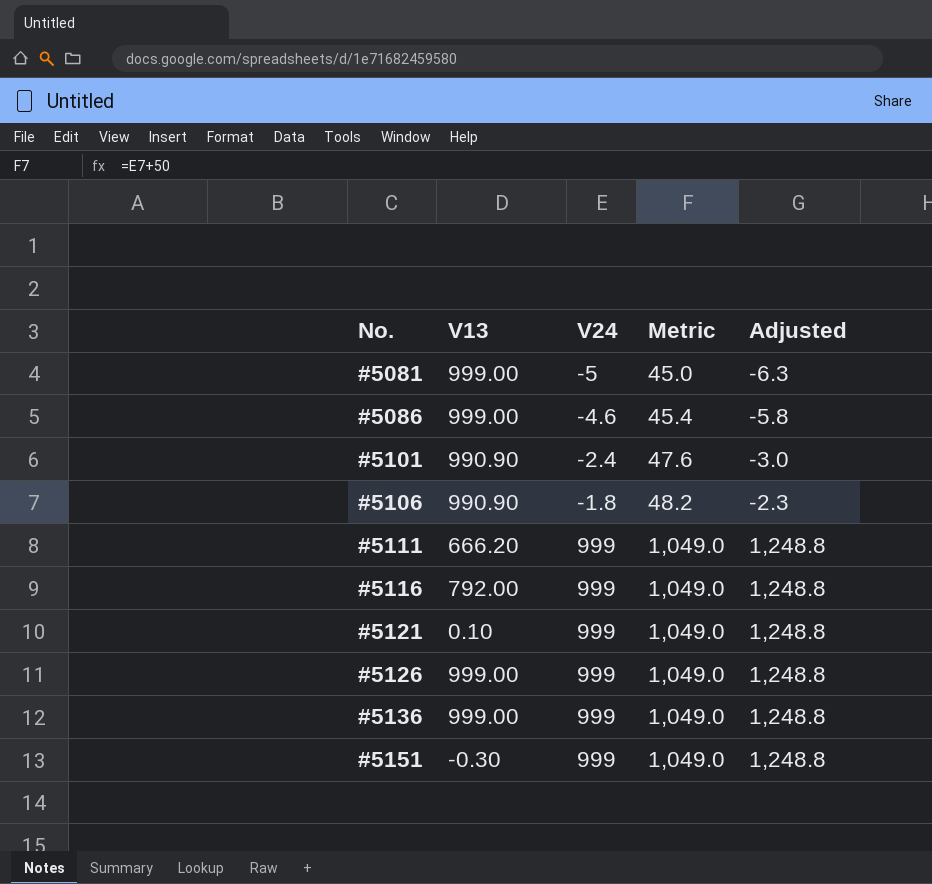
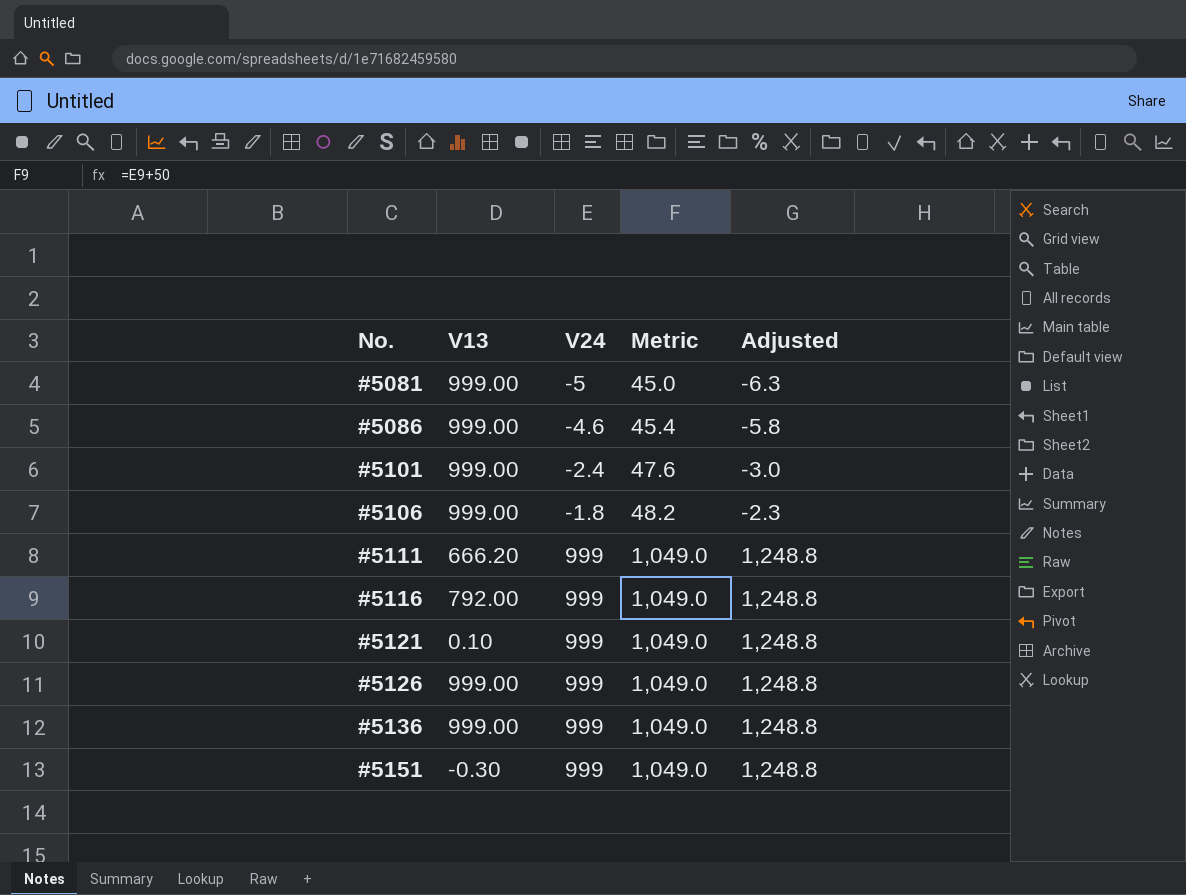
#5101 | V13: 990.90 -> 999.00
#5106 | V13: 990.90 -> 999.00

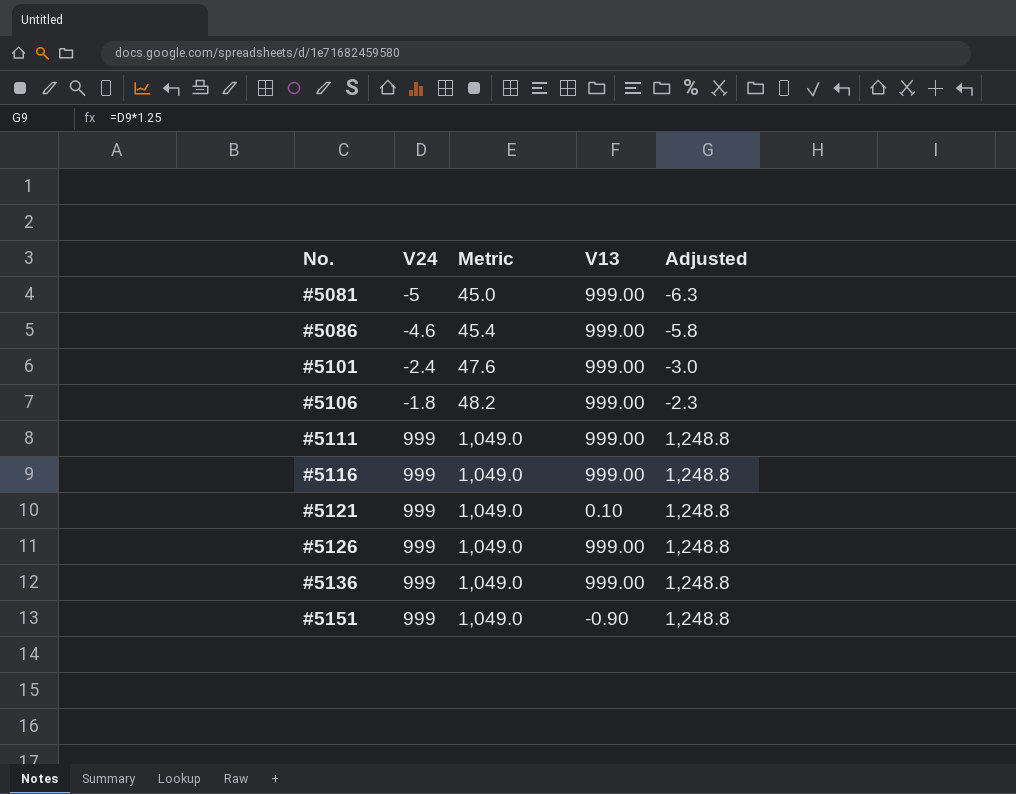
column V13 | position: 2 -> 4
#5111 | V13: 666.20 -> 999.00
#5116 | V13: 792.00 -> 999.00
#5151 | V13: -0.30 -> -0.90

